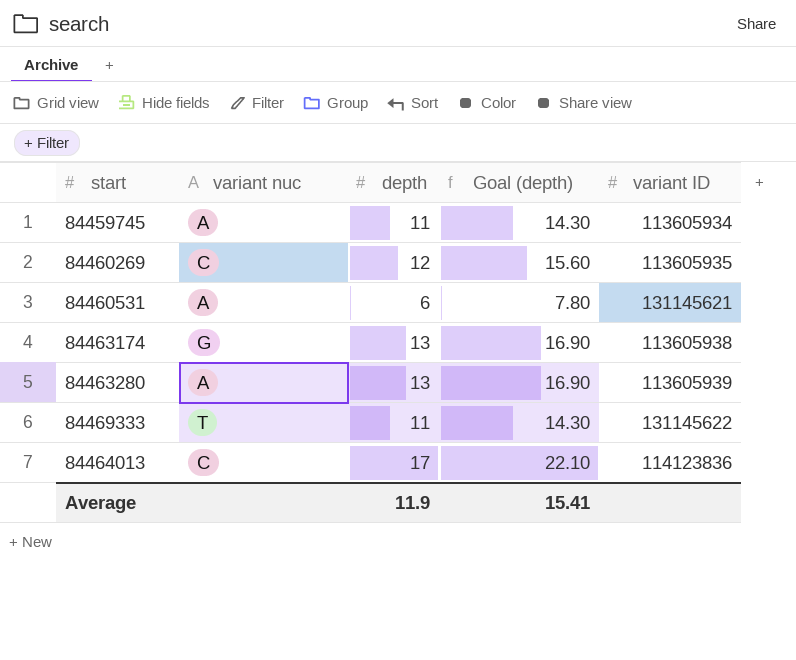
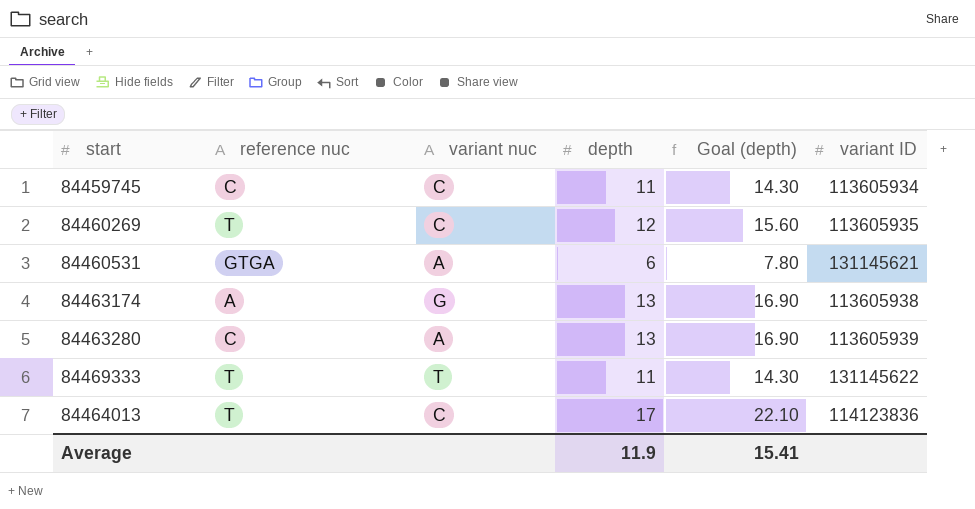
column reference nuc | position: none -> 2
84459745 | variant nuc: A -> C

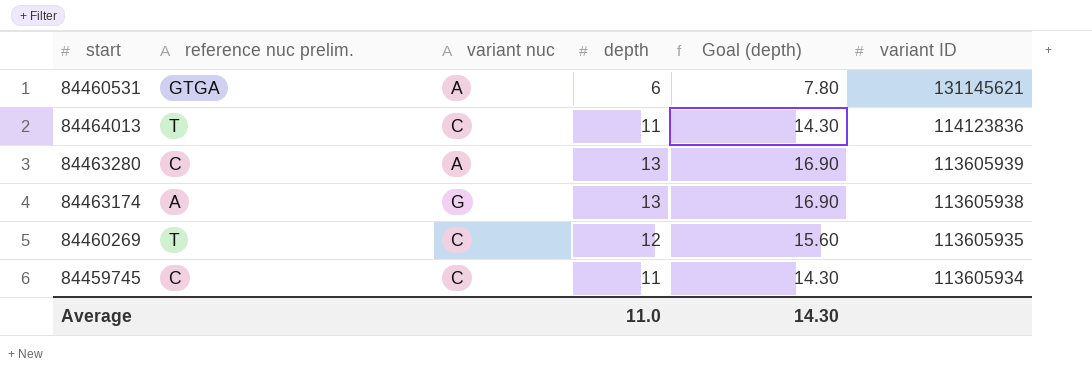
row order: none -> variant ID descending
column name: reference nuc -> reference nuc prelim.
row 84469333: T | T | 11 | 14.30 | 131145622 -> none
84464013 | depth: 17 -> 11
84464013 | Goal (depth): 22.10 -> 14.30
Average | depth: 11.9 -> 11.0
Average | Goal (depth): 15.41 -> 14.30

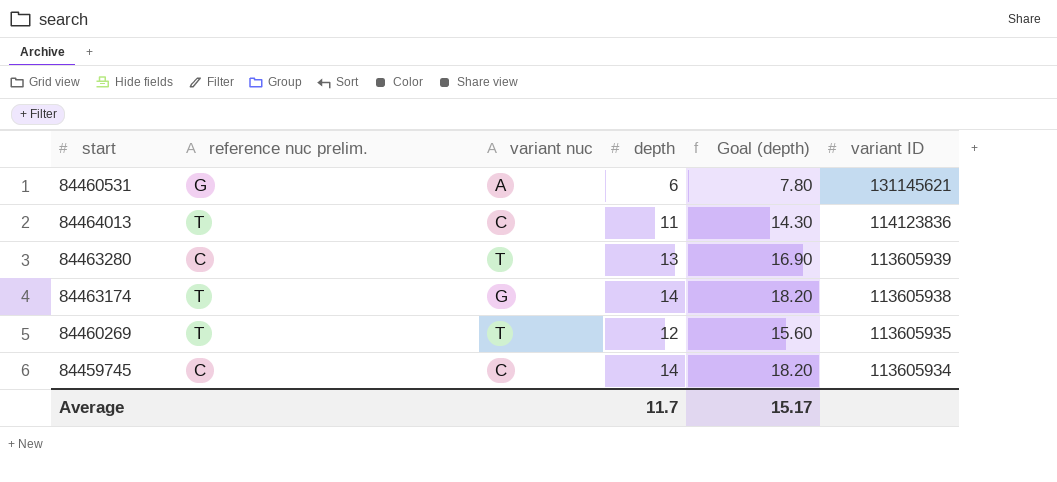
84460531 | reference nuc prelim.: GTGA -> G
84463280 | variant nuc: A -> T
84463174 | reference nuc prelim.: A -> T
84463174 | depth: 13 -> 14
84463174 | Goal (depth): 16.90 -> 18.20
84460269 | variant nuc: C -> T
84459745 | depth: 11 -> 14
84459745 | Goal (depth): 14.30 -> 18.20
Average | depth: 11.0 -> 11.7
Average | Goal (depth): 14.30 -> 15.17

